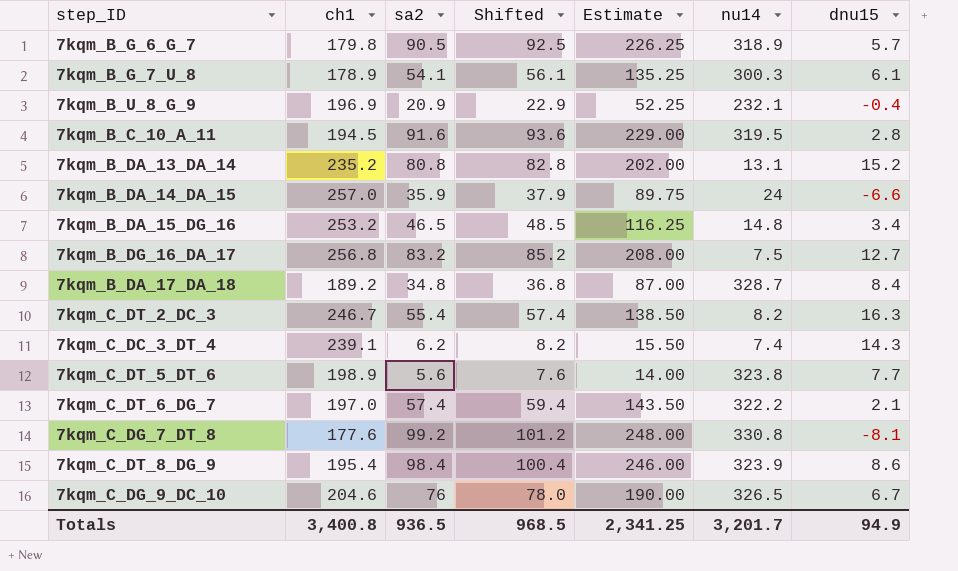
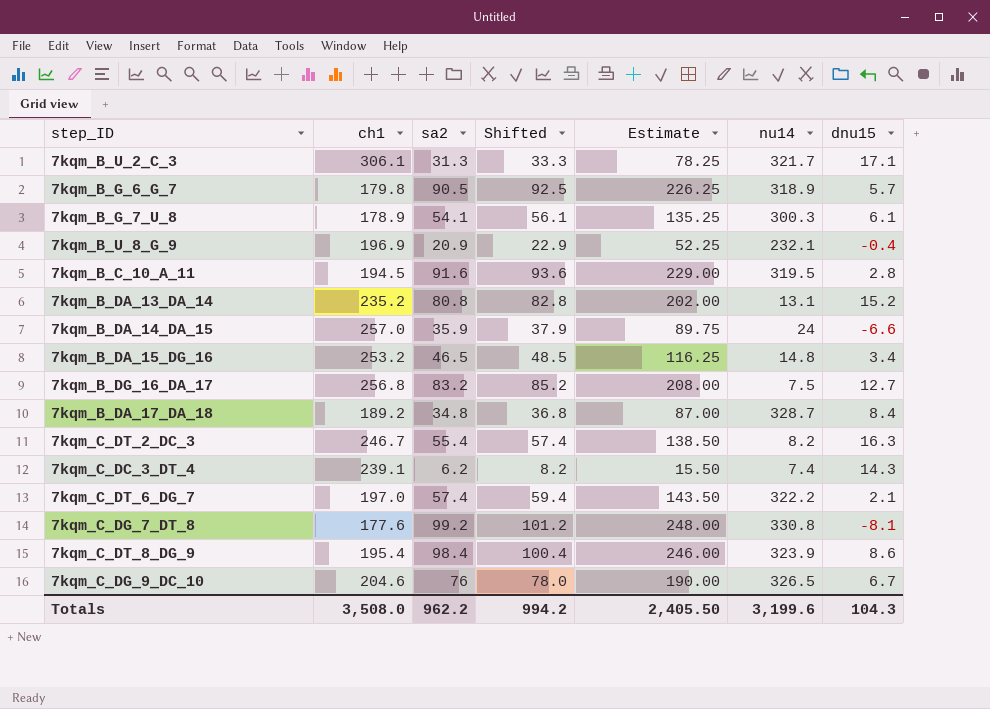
row 7kqm_C_DT_5_DT_6: 198.9 | 5.6 | 7.6 | 14.00 | 323.8 | 7.7 -> none
row 7kqm_B_U_2_C_3: none -> 306.1 | 31.3 | 33.3 | 78.25 | 321.7 | 17.1
Totals | ch1: 3,400.8 -> 3,508.0
Totals | sa2: 936.5 -> 962.2
Totals | Shifted: 968.5 -> 994.2
Totals | Estimate: 2,341.25 -> 2,405.50
Totals | nu14: 3,201.7 -> 3,199.6
Totals | dnu15: 94.9 -> 104.3

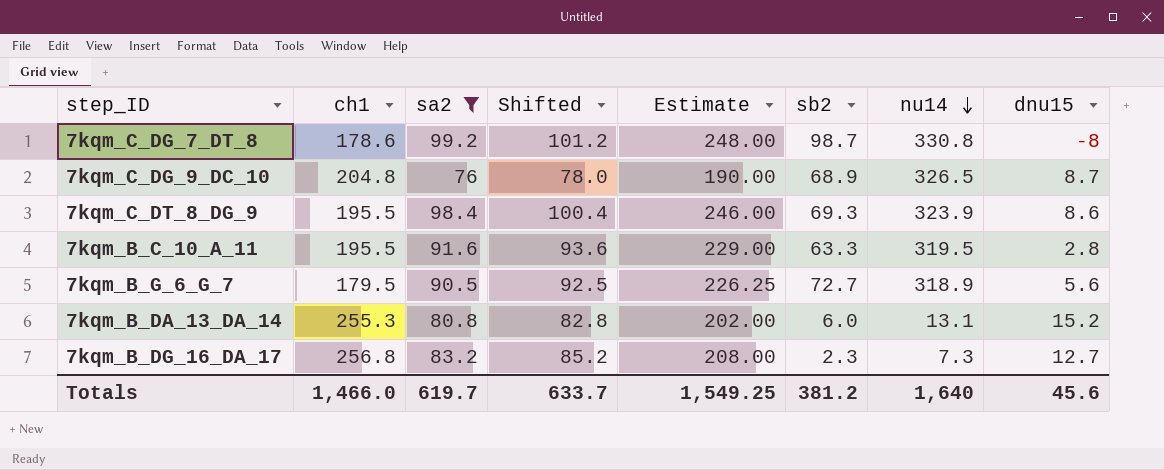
filter: none -> sa2 >= 76
row order: none -> nu14 descending
column sb2 | position: none -> 6
7kqm_C_DG_7_DT_8 | ch1: 177.6 -> 178.6
7kqm_C_DG_7_DT_8 | dnu15: -8.1 -> -8
7kqm_C_DG_9_DC_10 | ch1: 204.6 -> 204.8
7kqm_C_DG_9_DC_10 | dnu15: 6.7 -> 8.7
7kqm_C_DT_8_DG_9 | ch1: 195.4 -> 195.5
7kqm_B_C_10_A_11 | ch1: 194.5 -> 195.5
7kqm_B_G_6_G_7 | ch1: 179.8 -> 179.5
7kqm_B_G_6_G_7 | dnu15: 5.7 -> 5.6
7kqm_B_DA_13_DA_14 | ch1: 235.2 -> 255.3
7kqm_B_DG_16_DA_17 | nu14: 7.5 -> 7.3
Totals | ch1: 3,508.0 -> 1,466.0
Totals | sa2: 962.2 -> 619.7
Totals | Shifted: 994.2 -> 633.7
Totals | Estimate: 2,405.50 -> 1,549.25
Totals | nu14: 3,199.6 -> 1,640
Totals | dnu15: 104.3 -> 45.6

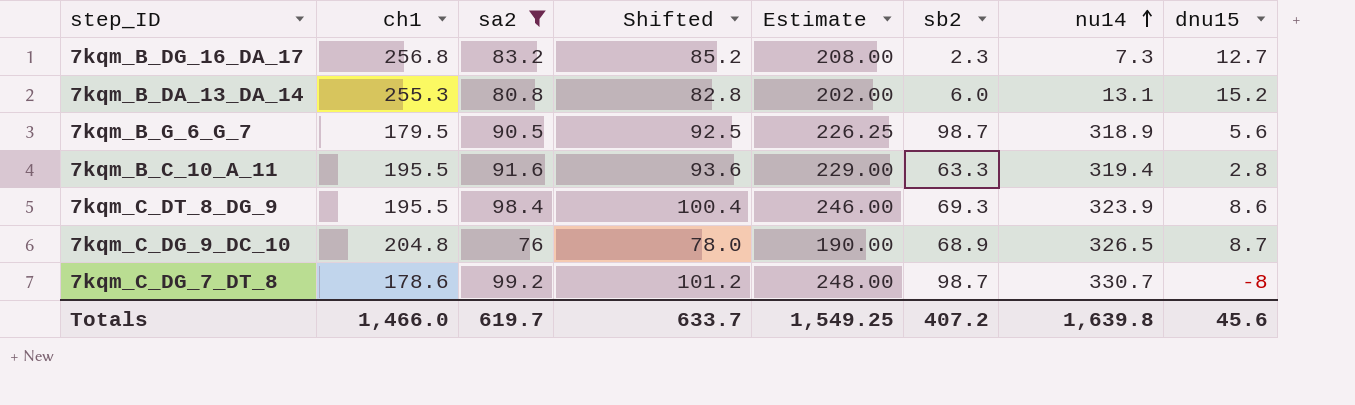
row order: nu14 descending -> nu14 ascending
7kqm_B_G_6_G_7 | sb2: 72.7 -> 98.7
7kqm_B_C_10_A_11 | nu14: 319.5 -> 319.4
7kqm_C_DG_7_DT_8 | nu14: 330.8 -> 330.7
Totals | sb2: 381.2 -> 407.2
Totals | nu14: 1,640 -> 1,639.8

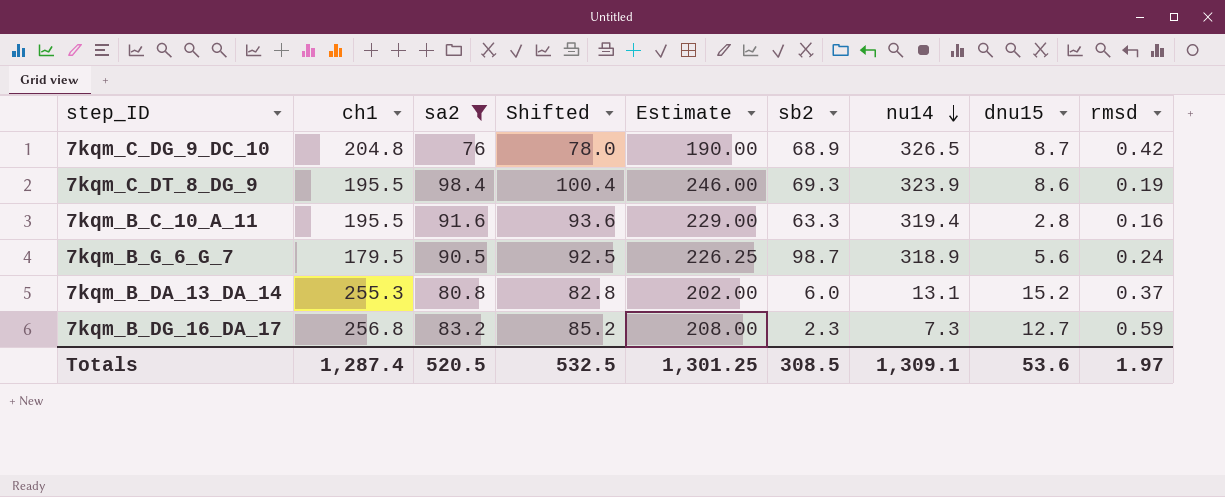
row order: nu14 ascending -> nu14 descending
column rmsd | position: none -> 9
row 7kqm_C_DG_7_DT_8: 178.6 | 99.2 | 101.2 | 248.00 | 98.7 | 330.7 | -8 -> none
Totals | ch1: 1,466.0 -> 1,287.4
Totals | sa2: 619.7 -> 520.5
Totals | Shifted: 633.7 -> 532.5
Totals | Estimate: 1,549.25 -> 1,301.25
Totals | sb2: 407.2 -> 308.5
Totals | nu14: 1,639.8 -> 1,309.1
Totals | dnu15: 45.6 -> 53.6

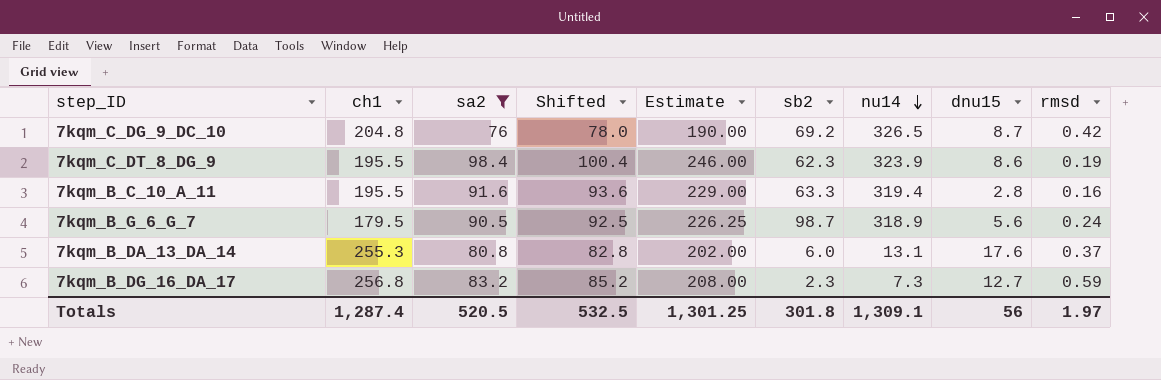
7kqm_C_DG_9_DC_10 | sb2: 68.9 -> 69.2
7kqm_C_DT_8_DG_9 | sb2: 69.3 -> 62.3
7kqm_B_DA_13_DA_14 | dnu15: 15.2 -> 17.6
Totals | sb2: 308.5 -> 301.8
Totals | dnu15: 53.6 -> 56

